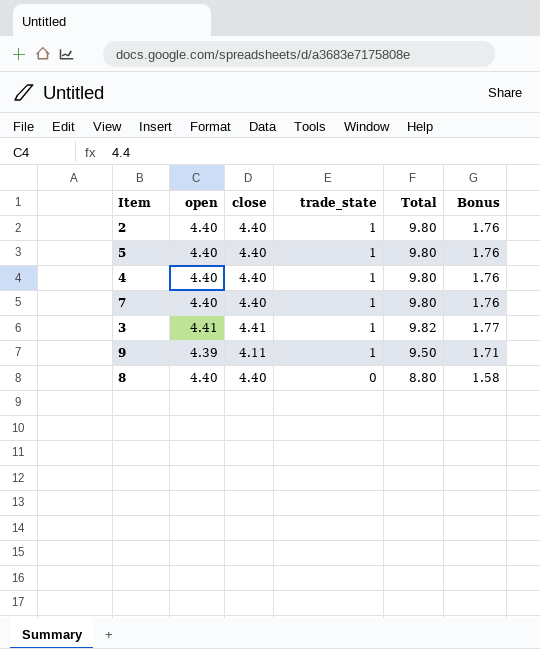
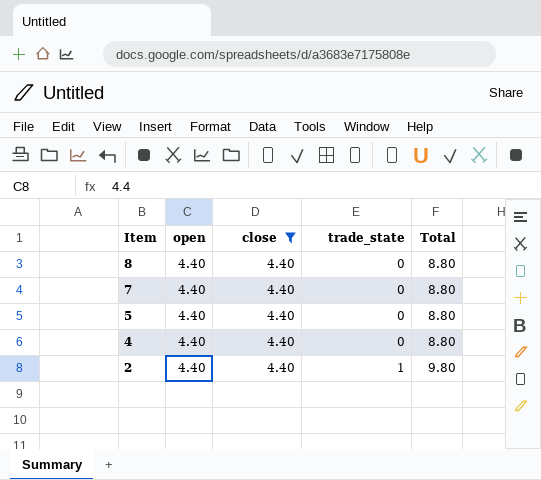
filter: none -> close = 4.40
row order: trade_state descending -> Item descending
column Bonus | formula: [Total] * 0.18 -> none
7 | trade_state: 1 -> 0
7 | Total: 9.80 -> 8.80
5 | trade_state: 1 -> 0
5 | Total: 9.80 -> 8.80
4 | trade_state: 1 -> 0
4 | Total: 9.80 -> 8.80

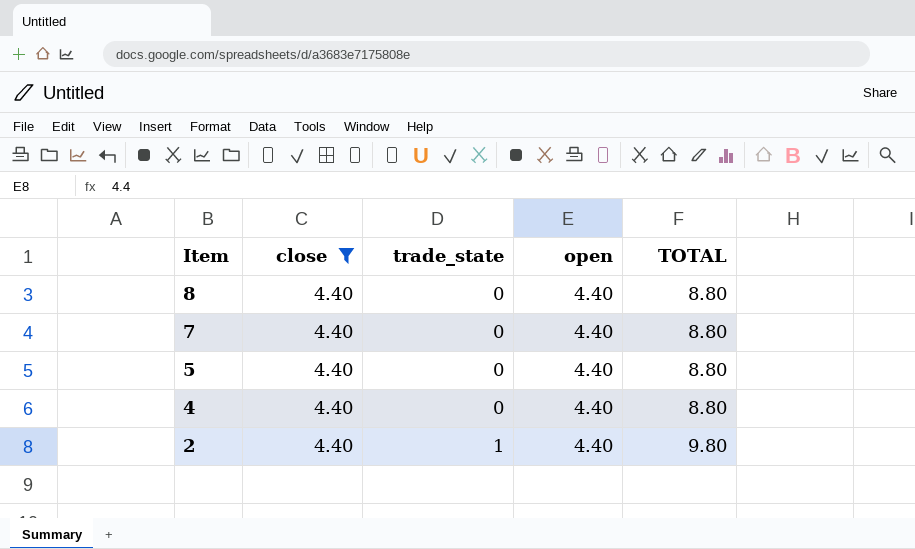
column open | position: 2 -> 4
column name: Total -> TOTAL

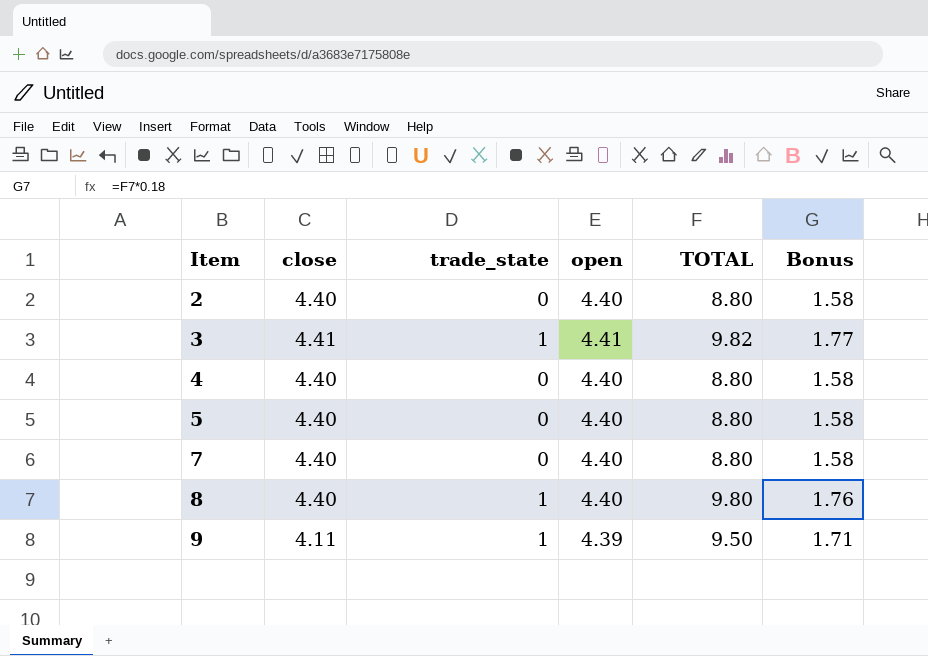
filter: close = 4.40 -> none
row order: Item descending -> Item ascending
column Bonus | formula: none -> [TOTAL] * 0.18
2 | trade_state: 1 -> 0
2 | TOTAL: 9.80 -> 8.80
8 | trade_state: 0 -> 1
8 | TOTAL: 8.80 -> 9.80

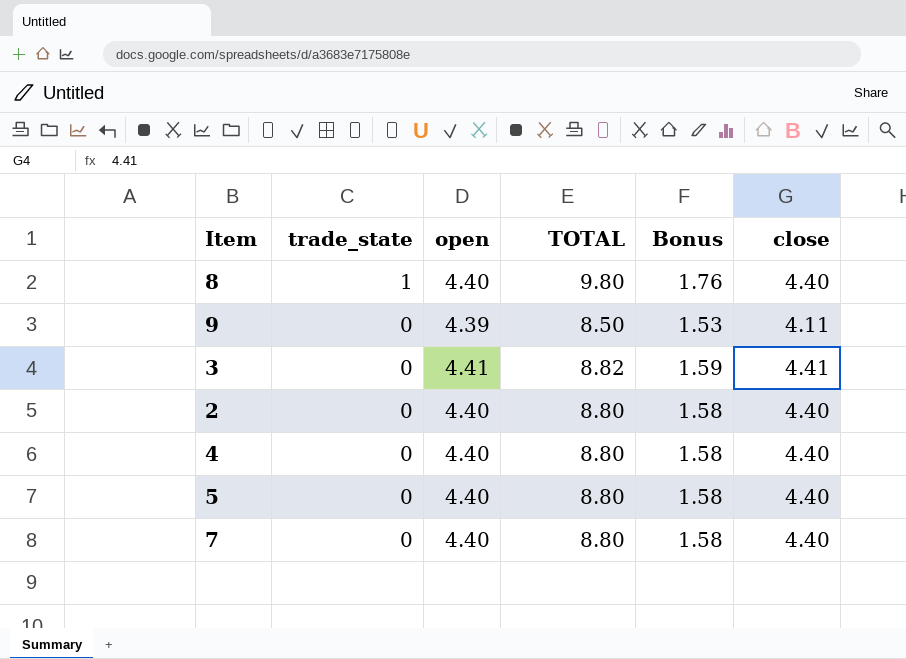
row order: Item ascending -> trade_state descending
column close | position: 2 -> 6
9 | trade_state: 1 -> 0
9 | TOTAL: 9.50 -> 8.50
9 | Bonus: 1.71 -> 1.53
3 | trade_state: 1 -> 0
3 | TOTAL: 9.82 -> 8.82
3 | Bonus: 1.77 -> 1.59

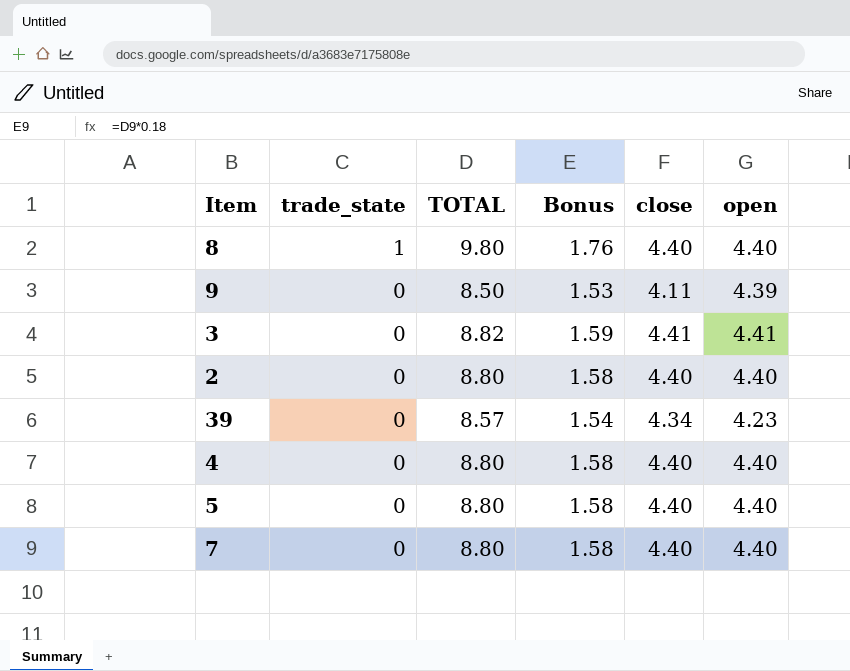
column open | position: 3 -> 6
row 39: none -> 0 | 8.57 | 1.54 | 4.34 | 4.23

